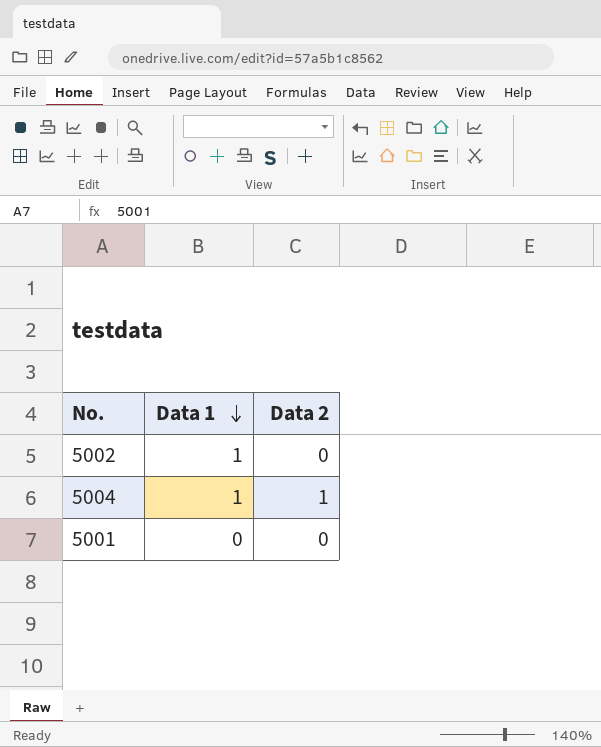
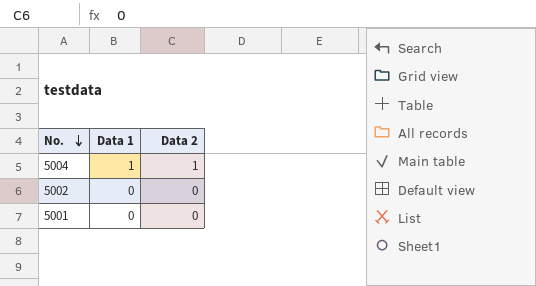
row order: Data 1 descending -> No. descending
5002 | Data 1: 1 -> 0

